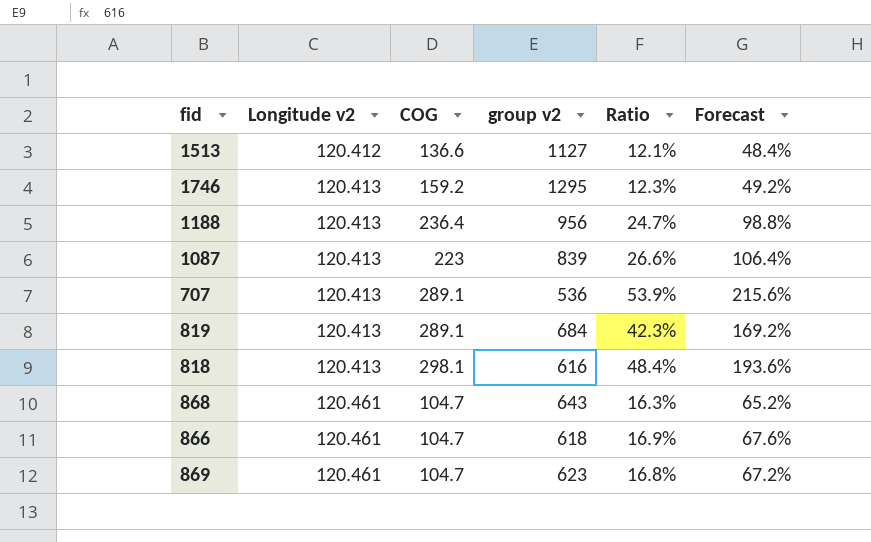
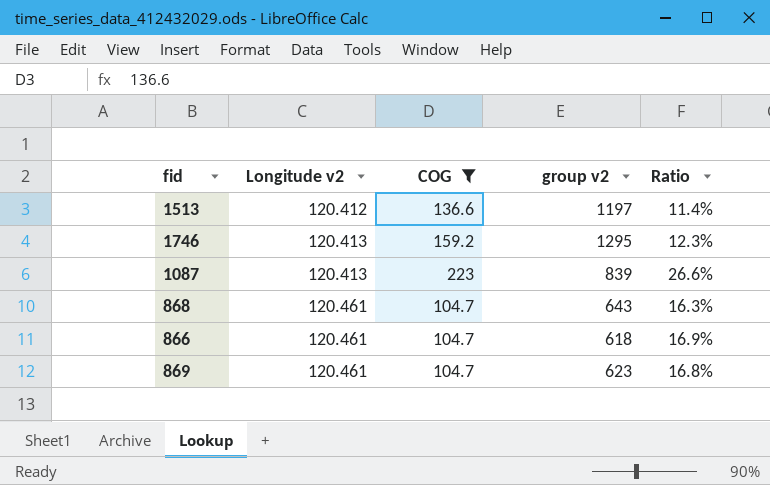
filter: none -> COG <= 223
column Forecast | formula: [Ratio] * 4 -> none
1513 | group v2: 1127 -> 1197
1513 | Ratio: 12.1% -> 11.4%

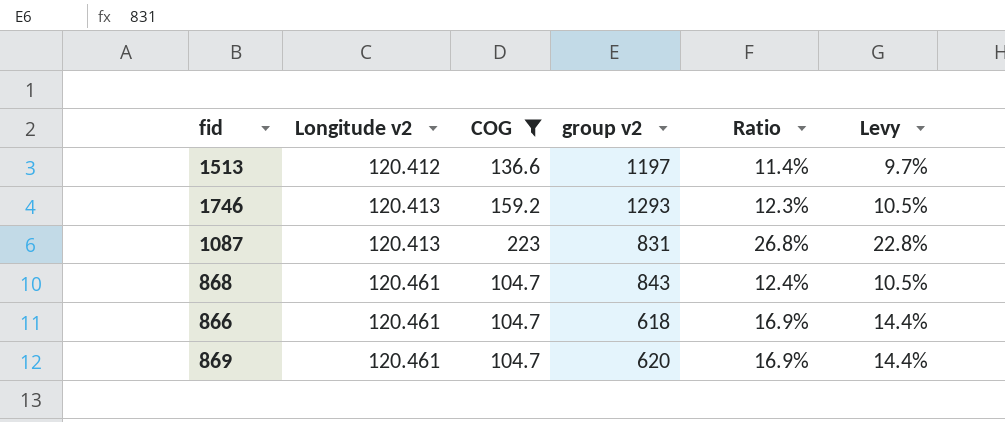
column Levy | formula: none -> [Ratio] * 0.85
1746 | group v2: 1295 -> 1293
1087 | group v2: 839 -> 831
1087 | Ratio: 26.6% -> 26.8%
868 | group v2: 643 -> 843
868 | Ratio: 16.3% -> 12.4%
869 | group v2: 623 -> 620
869 | Ratio: 16.8% -> 16.9%

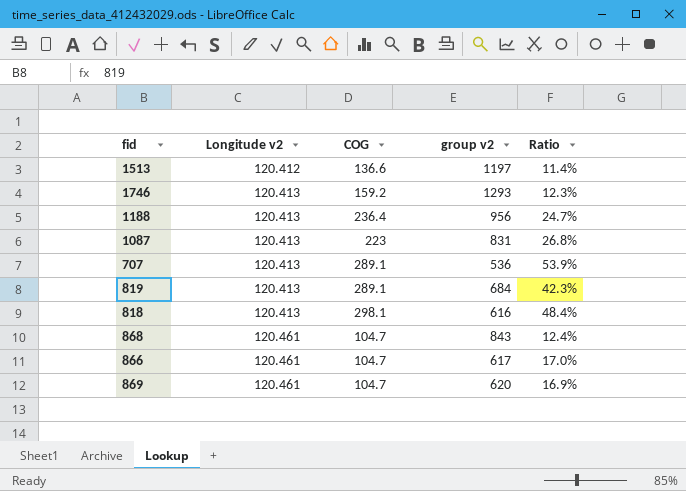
filter: COG <= 223 -> none
column Levy | formula: [Ratio] * 0.85 -> none
866 | group v2: 618 -> 617
866 | Ratio: 16.9% -> 17.0%

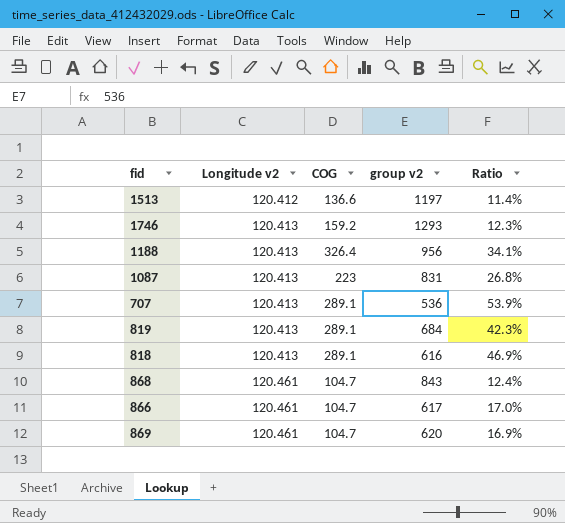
1188 | COG: 236.4 -> 326.4
1188 | Ratio: 24.7% -> 34.1%
818 | COG: 298.1 -> 289.1
818 | Ratio: 48.4% -> 46.9%

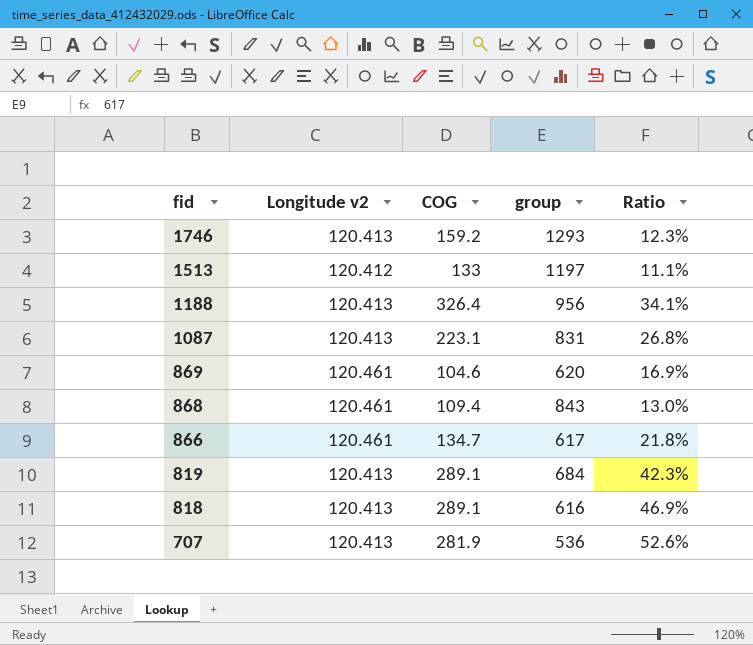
row order: Longitude v2 ascending -> fid descending
column name: group v2 -> group
1513 | COG: 136.6 -> 133
1513 | Ratio: 11.4% -> 11.1%
1087 | COG: 223 -> 223.1
869 | COG: 104.7 -> 104.6
868 | COG: 104.7 -> 109.4
868 | Ratio: 12.4% -> 13.0%
866 | COG: 104.7 -> 134.7
866 | Ratio: 17.0% -> 21.8%
707 | COG: 289.1 -> 281.9
707 | Ratio: 53.9% -> 52.6%

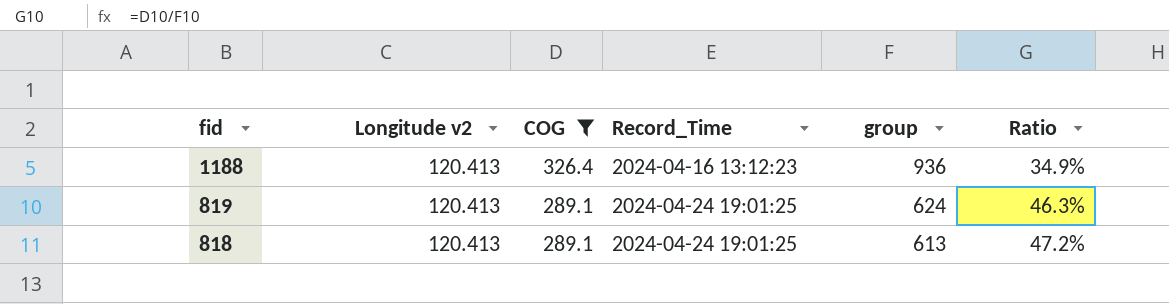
filter: none -> COG >= 289.1
column Record_Time | position: none -> 4
1188 | group: 956 -> 936
1188 | Ratio: 34.1% -> 34.9%
819 | group: 684 -> 624
819 | Ratio: 42.3% -> 46.3%
818 | group: 616 -> 613
818 | Ratio: 46.9% -> 47.2%

